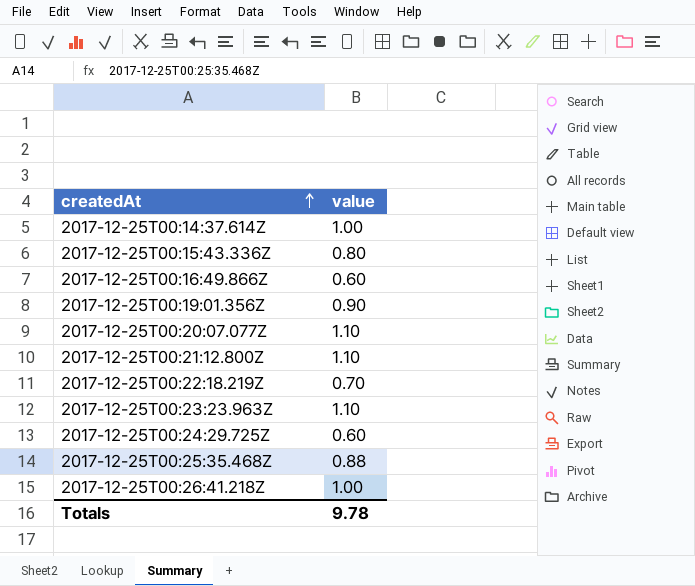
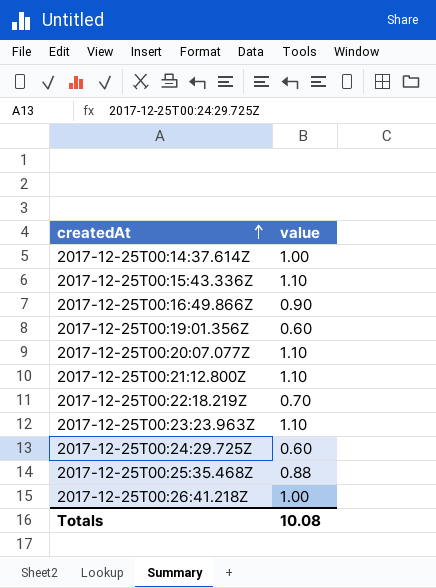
2017-12-25T00:15:43.336Z | value: 0.80 -> 1.10
2017-12-25T00:16:49.866Z | value: 0.60 -> 0.90
2017-12-25T00:19:01.356Z | value: 0.90 -> 0.60
Totals | value: 9.78 -> 10.08

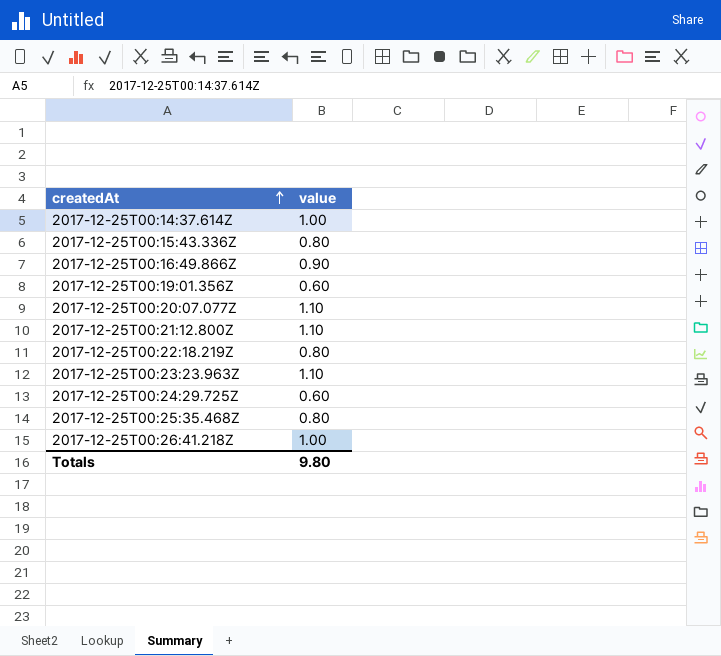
2017-12-25T00:15:43.336Z | value: 1.10 -> 0.80
2017-12-25T00:22:18.219Z | value: 0.70 -> 0.80
2017-12-25T00:25:35.468Z | value: 0.88 -> 0.80
Totals | value: 10.08 -> 9.80

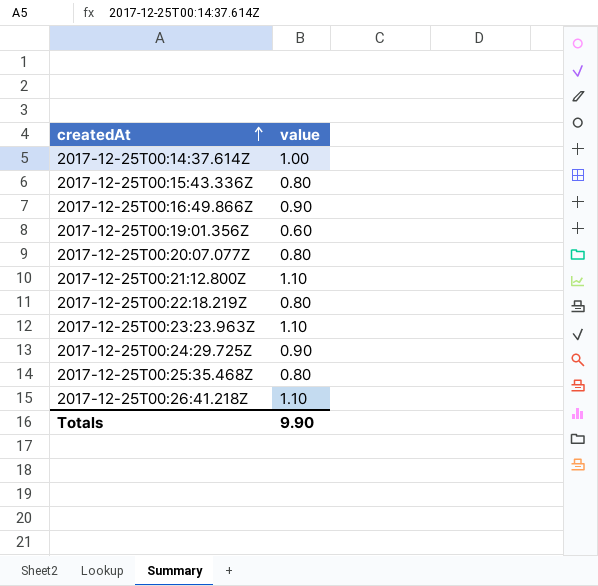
2017-12-25T00:20:07.077Z | value: 1.10 -> 0.80
2017-12-25T00:24:29.725Z | value: 0.60 -> 0.90
2017-12-25T00:26:41.218Z | value: 1.00 -> 1.10
Totals | value: 9.80 -> 9.90

